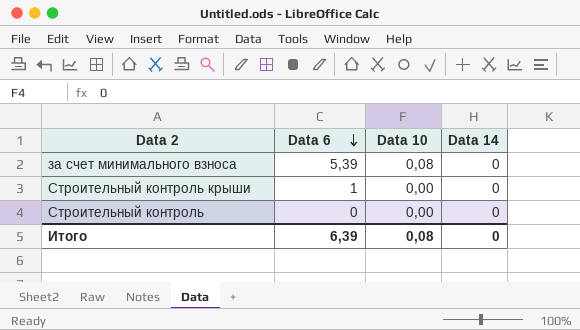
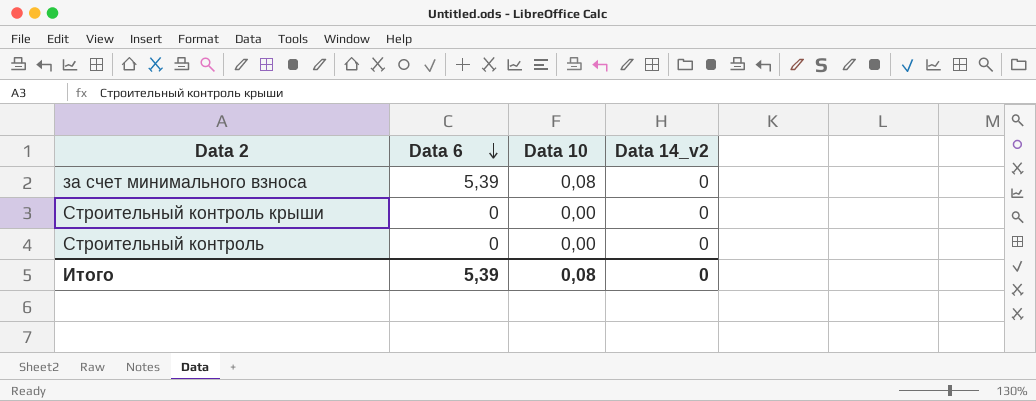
column name: Data 14 -> Data 14_v2
Строительный контроль крыши | Data 6: 1 -> 0
Итого | Data 6: 6,39 -> 5,39

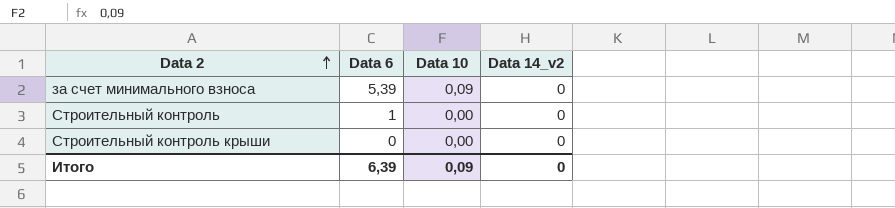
row order: Data 6 descending -> Data 2 ascending
за счет минимального взноса | Data 10: 0,08 -> 0,09
Строительный контроль | Data 6: 0 -> 1
Итого | Data 6: 5,39 -> 6,39
Итого | Data 10: 0,08 -> 0,09

